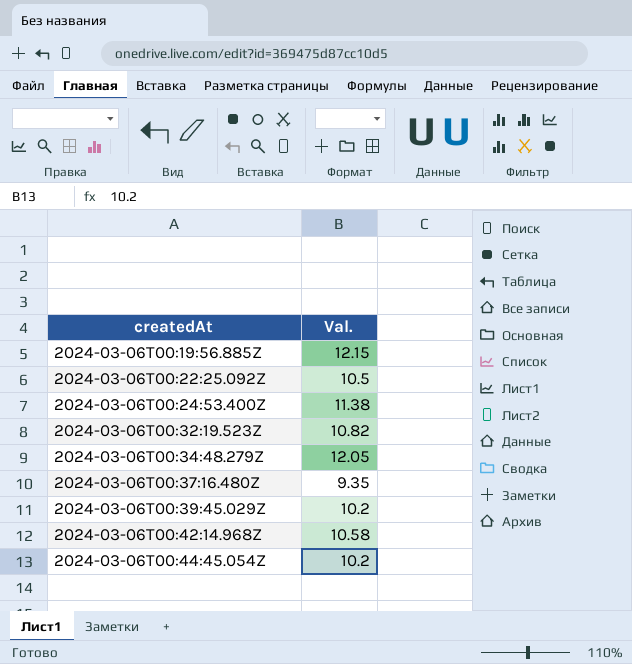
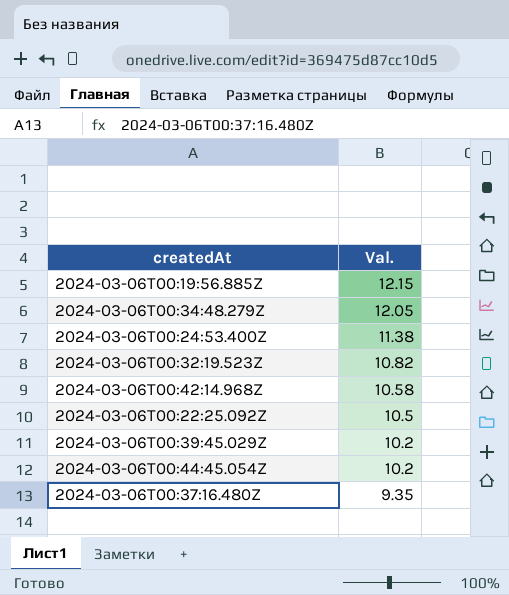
row order: createdAt ascending -> Val. descending

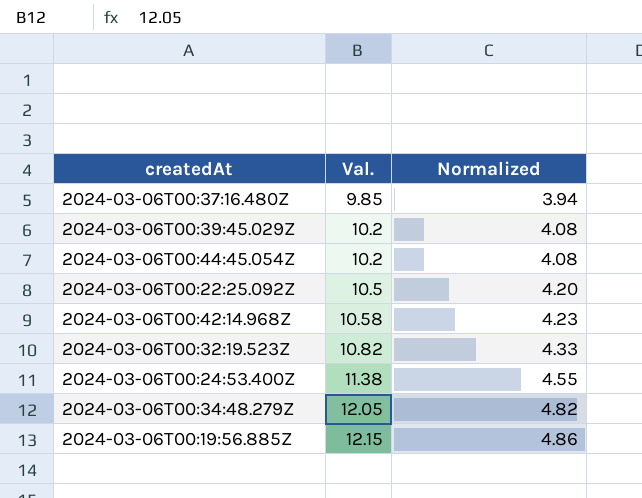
row order: Val. descending -> Val. ascending
column Normalized | formula: none -> [Val.] * 0.4
2024-03-06T00:37:16.480Z | Val.: 9.35 -> 9.85

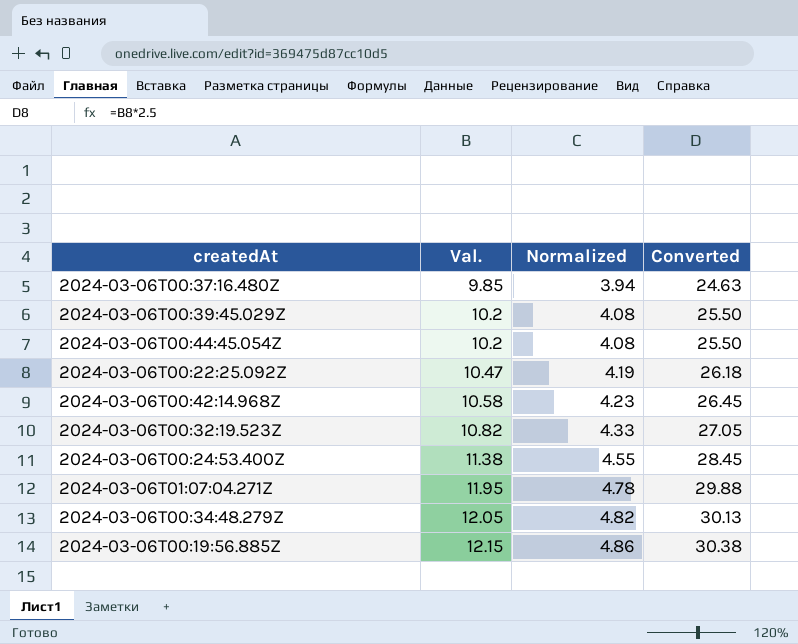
column Converted | formula: none -> [Val.] * 2.5
2024-03-06T00:22:25.092Z | Val.: 10.5 -> 10.47
2024-03-06T00:22:25.092Z | Normalized: 4.20 -> 4.19
row 2024-03-06T01:07:04.271Z: none -> 11.95 | 4.78 | 29.88

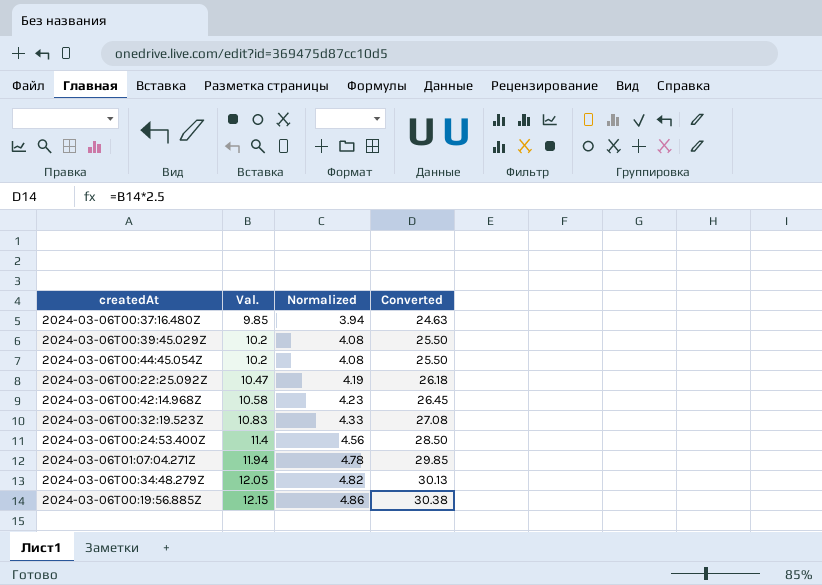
2024-03-06T00:32:19.523Z | Val.: 10.82 -> 10.83
2024-03-06T00:32:19.523Z | Converted: 27.05 -> 27.08
2024-03-06T00:24:53.400Z | Val.: 11.38 -> 11.4
2024-03-06T00:24:53.400Z | Normalized: 4.55 -> 4.56
2024-03-06T00:24:53.400Z | Converted: 28.45 -> 28.50
2024-03-06T01:07:04.271Z | Val.: 11.95 -> 11.94
2024-03-06T01:07:04.271Z | Converted: 29.88 -> 29.85

